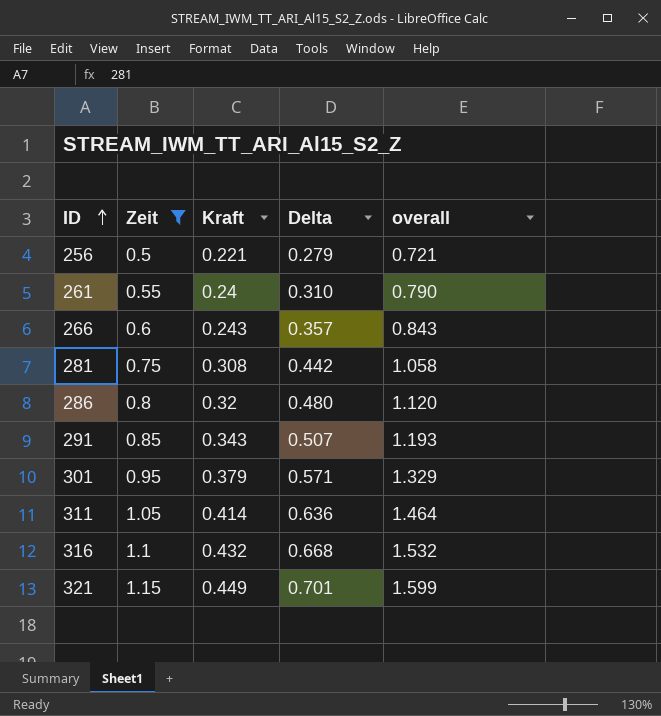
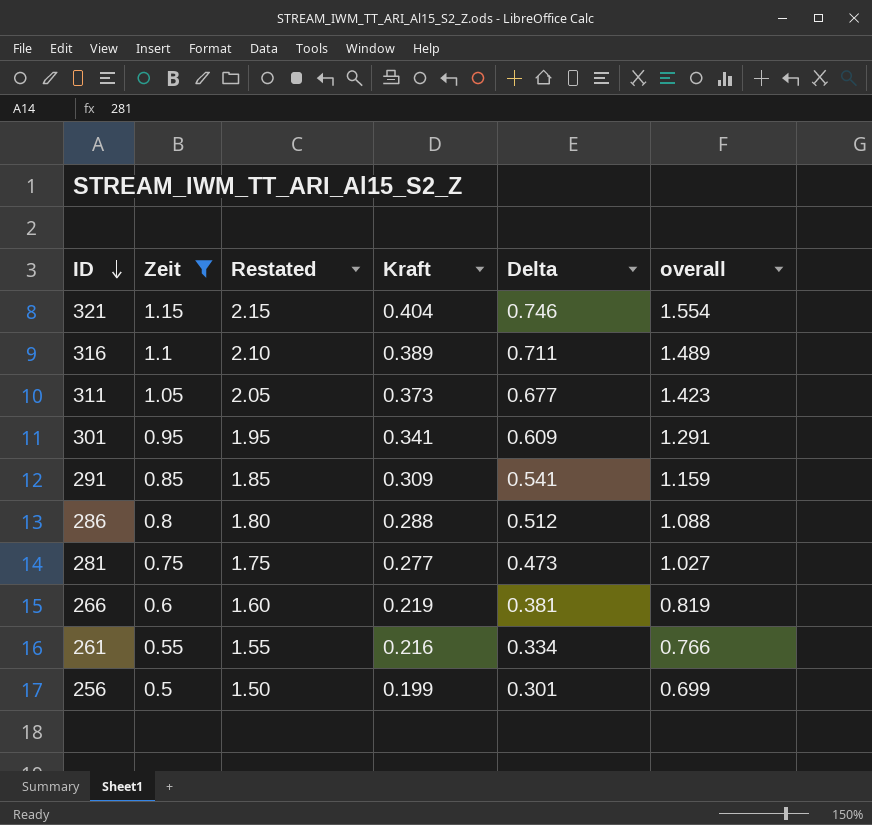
row order: ID ascending -> ID descending
column Restated | formula: none -> [Zeit] + 1
321 | Kraft: 0.449 -> 0.404
321 | Delta: 0.701 -> 0.746
321 | overall: 1.599 -> 1.554
316 | Kraft: 0.432 -> 0.389
316 | Delta: 0.668 -> 0.711
316 | overall: 1.532 -> 1.489
311 | Kraft: 0.414 -> 0.373
311 | Delta: 0.636 -> 0.677
311 | overall: 1.464 -> 1.423
301 | Kraft: 0.379 -> 0.341
301 | Delta: 0.571 -> 0.609
301 | overall: 1.329 -> 1.291
291 | Kraft: 0.343 -> 0.309
291 | Delta: 0.507 -> 0.541
291 | overall: 1.193 -> 1.159
286 | Kraft: 0.32 -> 0.288
286 | Delta: 0.480 -> 0.512
286 | overall: 1.120 -> 1.088
281 | Kraft: 0.308 -> 0.277
281 | Delta: 0.442 -> 0.473
281 | overall: 1.058 -> 1.027
266 | Kraft: 0.243 -> 0.219
266 | Delta: 0.357 -> 0.381
266 | overall: 0.843 -> 0.819
261 | Kraft: 0.24 -> 0.216
261 | Delta: 0.310 -> 0.334
261 | overall: 0.790 -> 0.766
256 | Kraft: 0.221 -> 0.199
256 | Delta: 0.279 -> 0.301
256 | overall: 0.721 -> 0.699

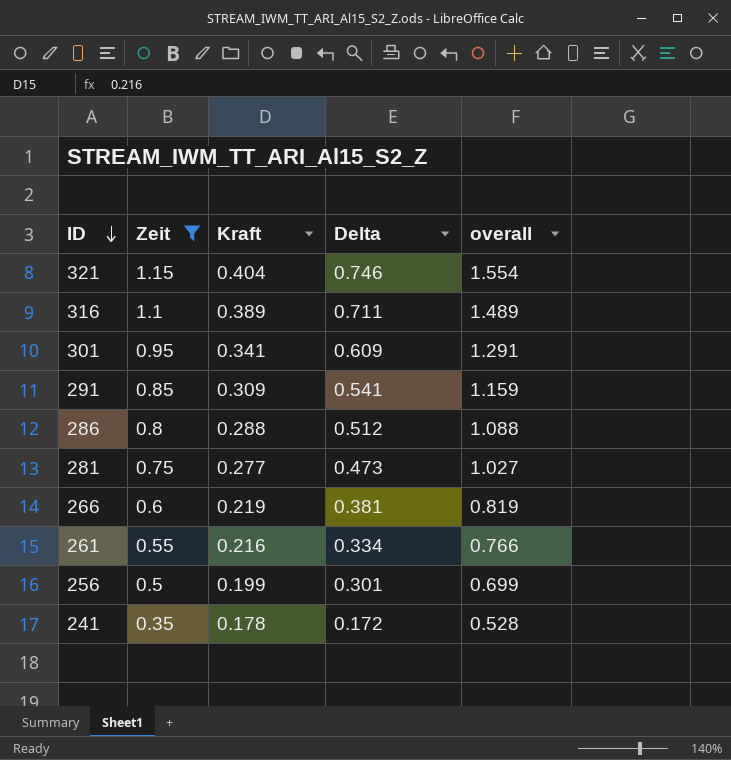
column Restated | formula: [Zeit] + 1 -> none
row 311: 1.05 | 2.05 | 0.373 | 0.677 | 1.423 -> none
row 241: none -> 0.35 | 0.178 | 0.172 | 0.528

